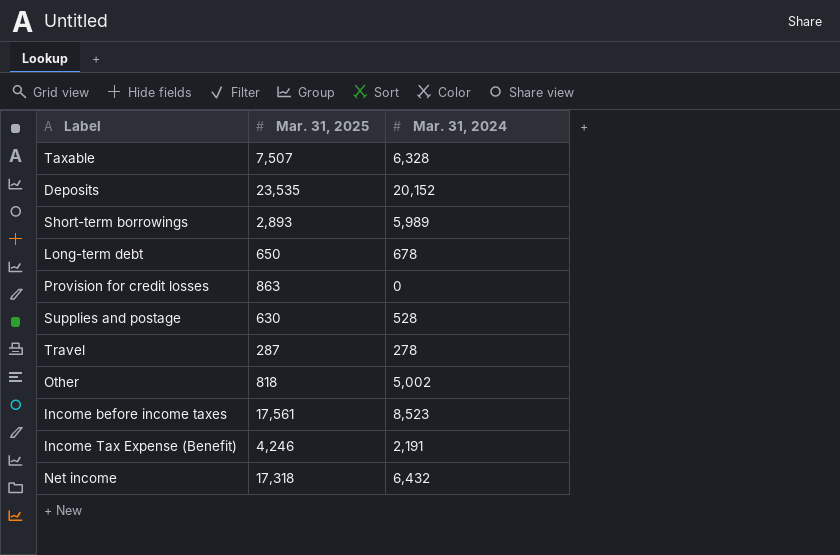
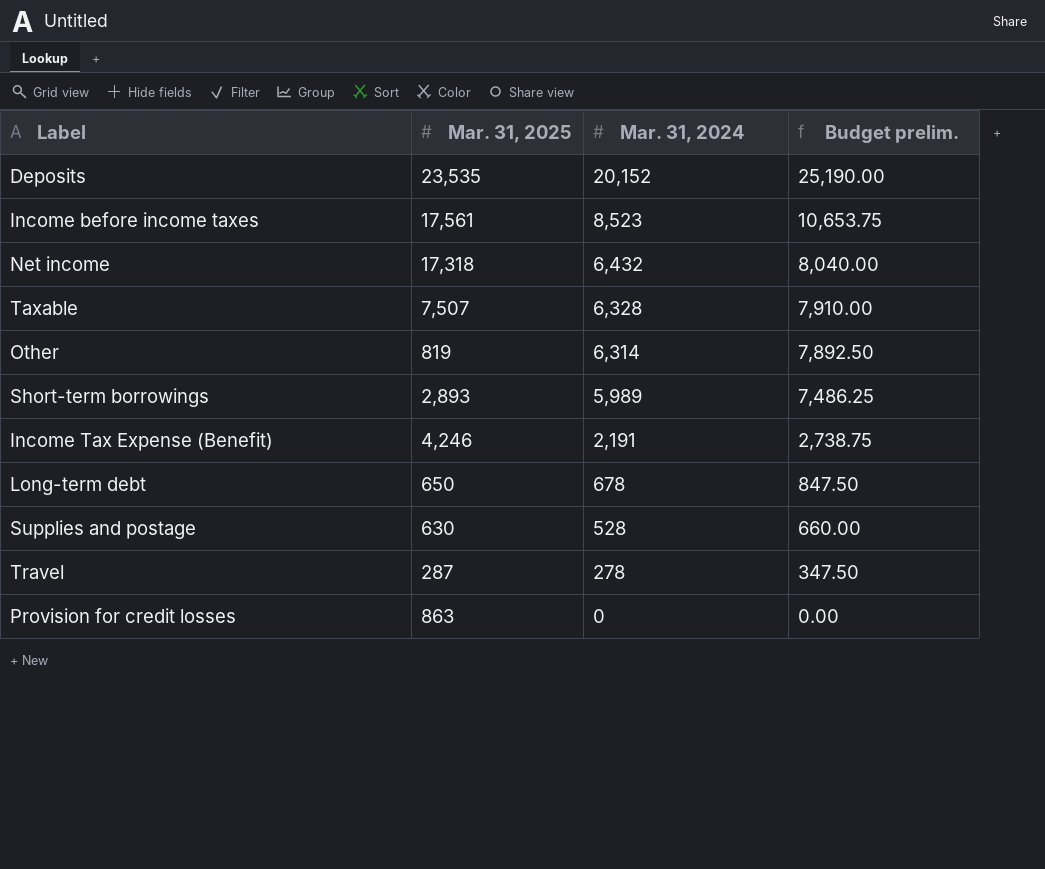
row order: none -> Mar. 31, 2024 descending
column Budget prelim. | formula: none -> [Mar. 31, 2024] * 1.25
Other | Mar. 31, 2025: 818 -> 819
Other | Mar. 31, 2024: 5,002 -> 6,314

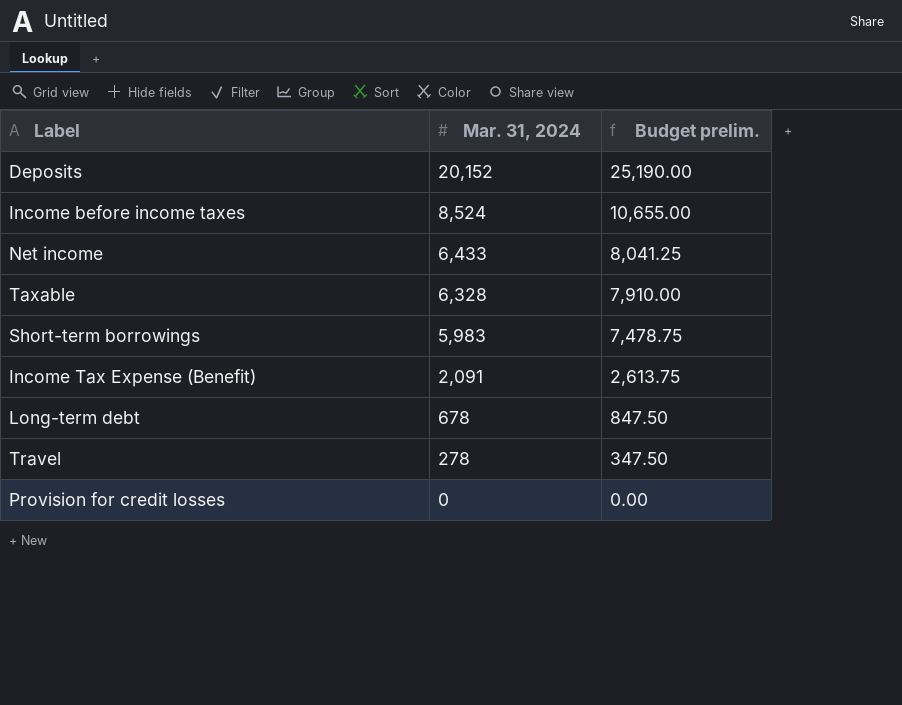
column Mar. 31, 2025 | position: 2 -> none
row Other: 819 | 6,314 | 7,892.50 -> none
row Supplies and postage: 630 | 528 | 660.00 -> none
Income before income taxes | Mar. 31, 2024: 8,523 -> 8,524
Income before income taxes | Budget prelim.: 10,653.75 -> 10,655.00
Net income | Mar. 31, 2024: 6,432 -> 6,433
Net income | Budget prelim.: 8,040.00 -> 8,041.25
Short-term borrowings | Mar. 31, 2024: 5,989 -> 5,983
Short-term borrowings | Budget prelim.: 7,486.25 -> 7,478.75
Income Tax Expense (Benefit) | Mar. 31, 2024: 2,191 -> 2,091
Income Tax Expense (Benefit) | Budget prelim.: 2,738.75 -> 2,613.75

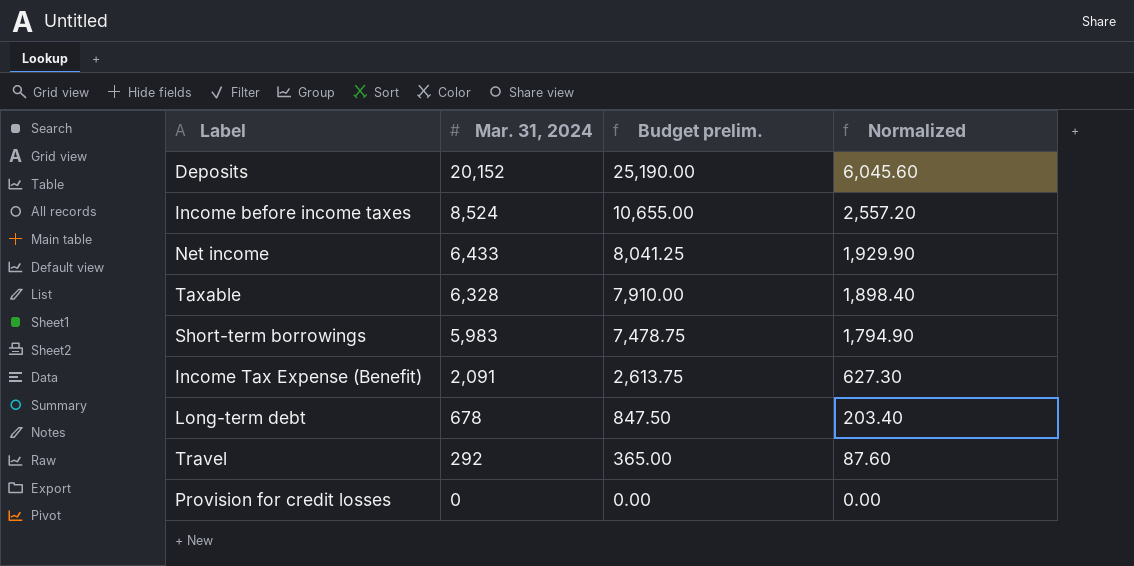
column Normalized | formula: none -> [Mar. 31, 2024] * 0.3
Travel | Mar. 31, 2024: 278 -> 292
Travel | Budget prelim.: 347.50 -> 365.00

